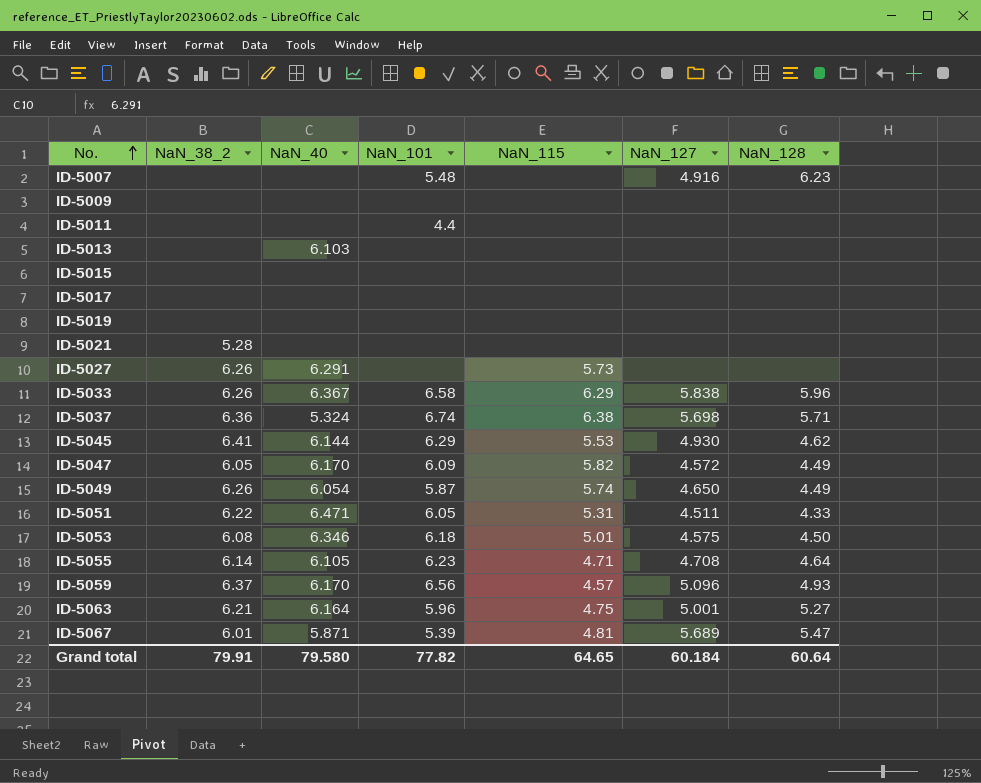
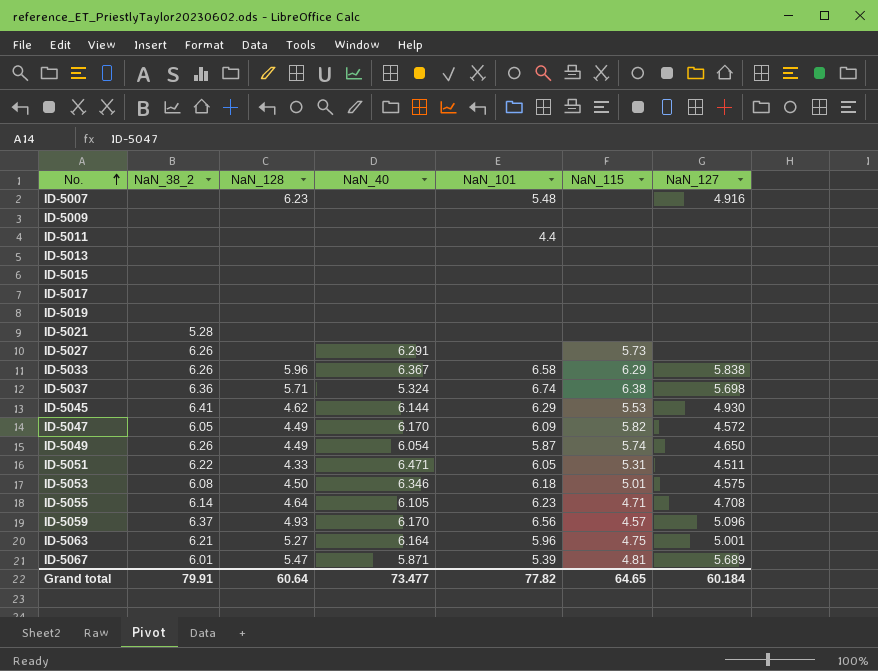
column NaN_128 | position: 7 -> 3
ID-5013 | NaN_40: 6.103 -> none
Grand total | NaN_40: 79.580 -> 73.477

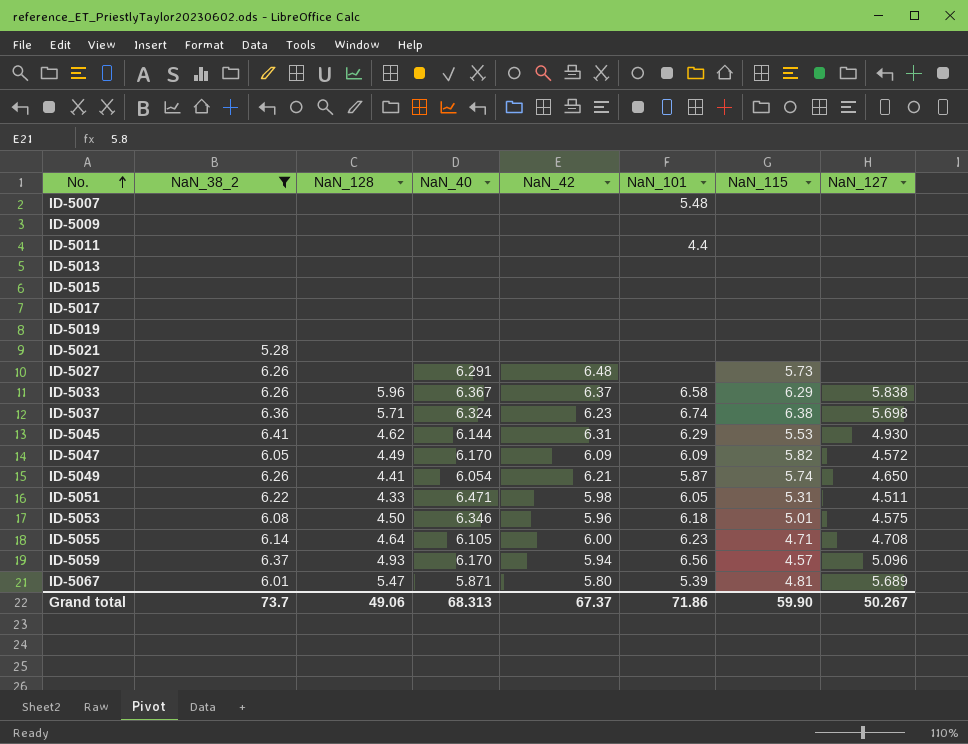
filter: none -> NaN_38_2 != 6.21
column NaN_42 | position: none -> 5
ID-5007 | NaN_128: 6.23 -> none
ID-5007 | NaN_127: 4.916 -> none
ID-5037 | NaN_40: 5.324 -> 6.324
ID-5049 | NaN_128: 4.49 -> 4.41
Grand total | NaN_38_2: 79.91 -> 73.7
Grand total | NaN_128: 60.64 -> 49.06
Grand total | NaN_40: 73.477 -> 68.313
Grand total | NaN_101: 77.82 -> 71.86
Grand total | NaN_115: 64.65 -> 59.90
Grand total | NaN_127: 60.184 -> 50.267

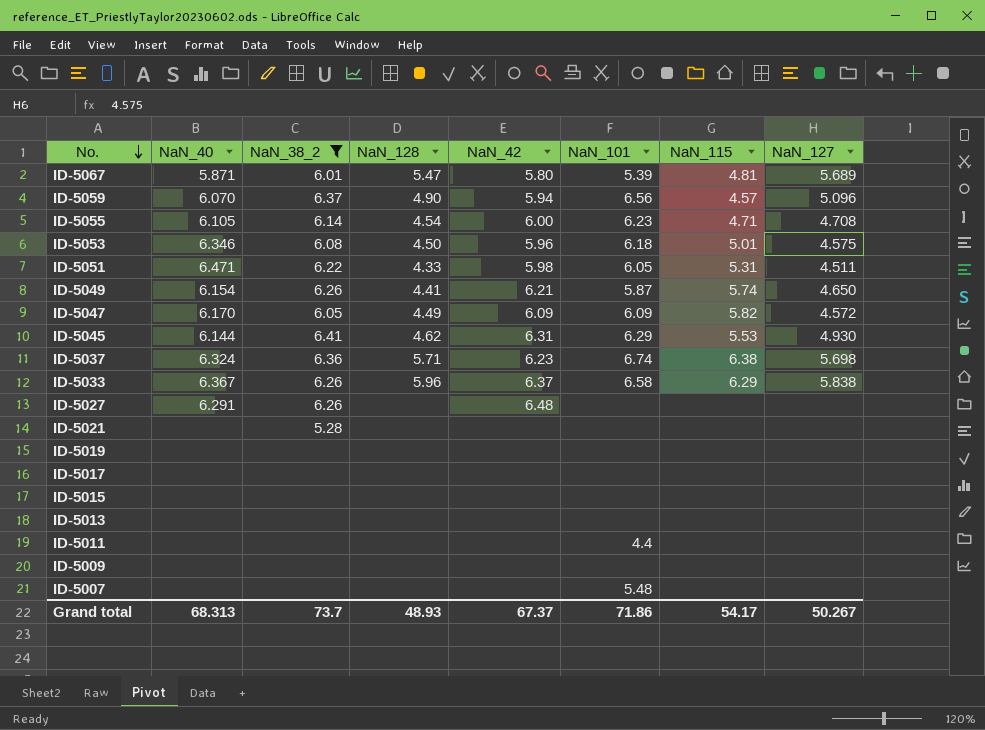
row order: No. ascending -> No. descending
column NaN_40 | position: 4 -> 2
ID-5059 | NaN_40: 6.170 -> 6.070
ID-5059 | NaN_128: 4.93 -> 4.90
ID-5055 | NaN_128: 4.64 -> 4.54
ID-5049 | NaN_40: 6.054 -> 6.154
ID-5027 | NaN_115: 5.73 -> none
Grand total | NaN_128: 49.06 -> 48.93
Grand total | NaN_115: 59.90 -> 54.17

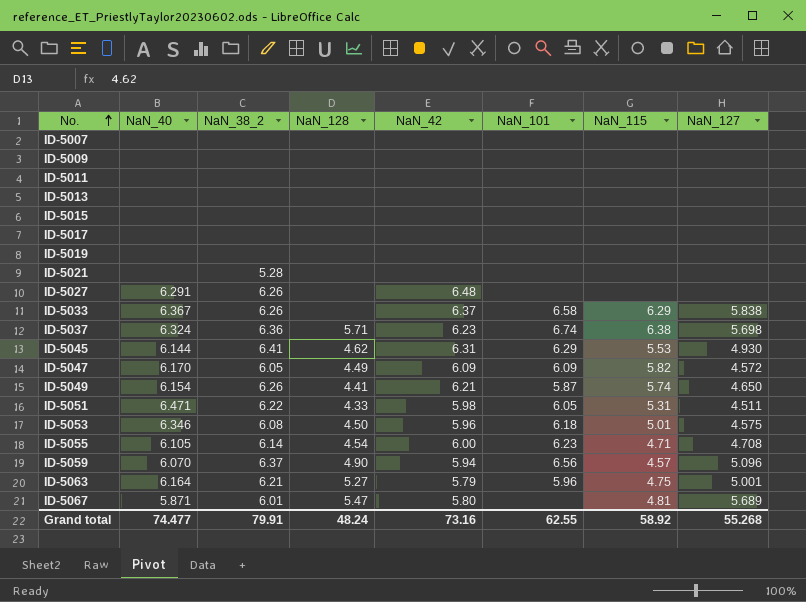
filter: NaN_38_2 != 6.21 -> none
row order: No. descending -> No. ascending
ID-5007 | NaN_101: 5.48 -> none
ID-5011 | NaN_101: 4.4 -> none
ID-5033 | NaN_128: 5.96 -> none
ID-5067 | NaN_101: 5.39 -> none
Grand total | NaN_40: 68.313 -> 74.477
Grand total | NaN_38_2: 73.7 -> 79.91
Grand total | NaN_128: 48.93 -> 48.24
Grand total | NaN_42: 67.37 -> 73.16
Grand total | NaN_101: 71.86 -> 62.55
Grand total | NaN_115: 54.17 -> 58.92
Grand total | NaN_127: 50.267 -> 55.268

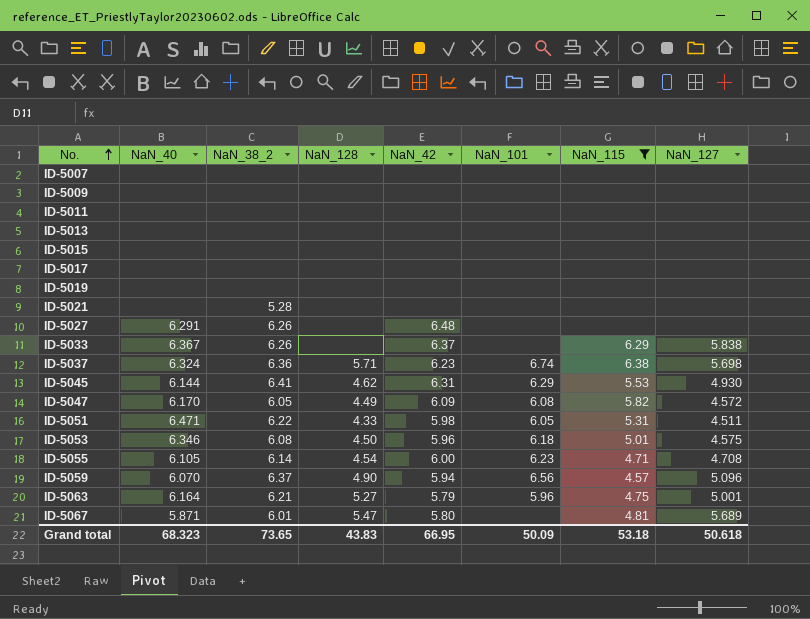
filter: none -> NaN_115 != 5.74
ID-5033 | NaN_101: 6.58 -> none
ID-5047 | NaN_101: 6.09 -> 6.08
Grand total | NaN_40: 74.477 -> 68.323
Grand total | NaN_38_2: 79.91 -> 73.65
Grand total | NaN_128: 48.24 -> 43.83
Grand total | NaN_42: 73.16 -> 66.95
Grand total | NaN_101: 62.55 -> 50.09
Grand total | NaN_115: 58.92 -> 53.18
Grand total | NaN_127: 55.268 -> 50.618

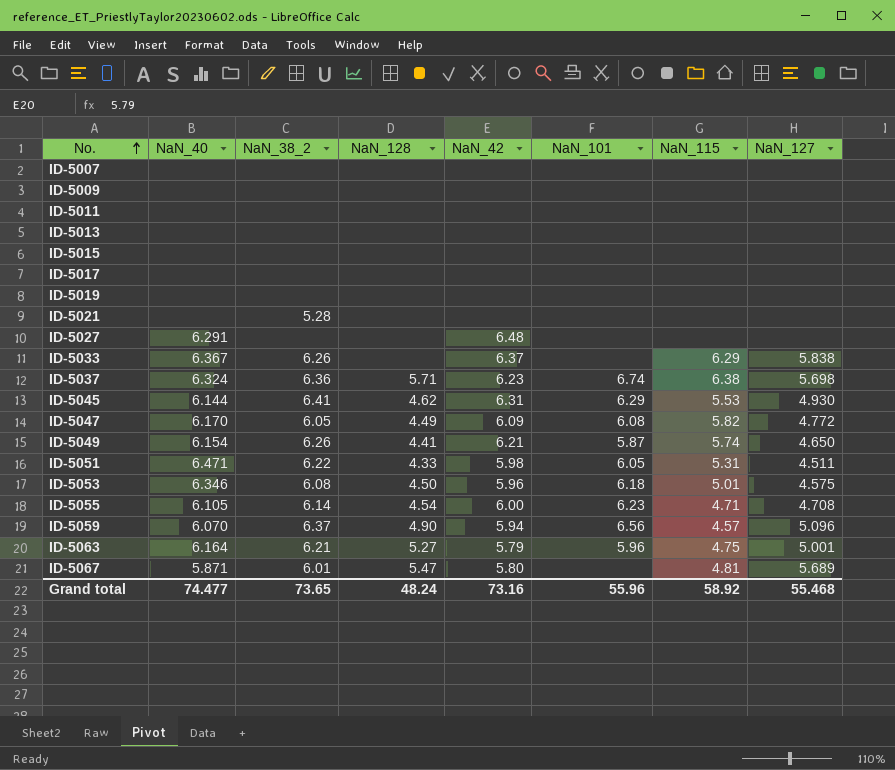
filter: NaN_115 != 5.74 -> none
ID-5027 | NaN_38_2: 6.26 -> none
ID-5047 | NaN_127: 4.572 -> 4.772
Grand total | NaN_40: 68.323 -> 74.477
Grand total | NaN_128: 43.83 -> 48.24
Grand total | NaN_42: 66.95 -> 73.16
Grand total | NaN_101: 50.09 -> 55.96
Grand total | NaN_115: 53.18 -> 58.92
Grand total | NaN_127: 50.618 -> 55.468

